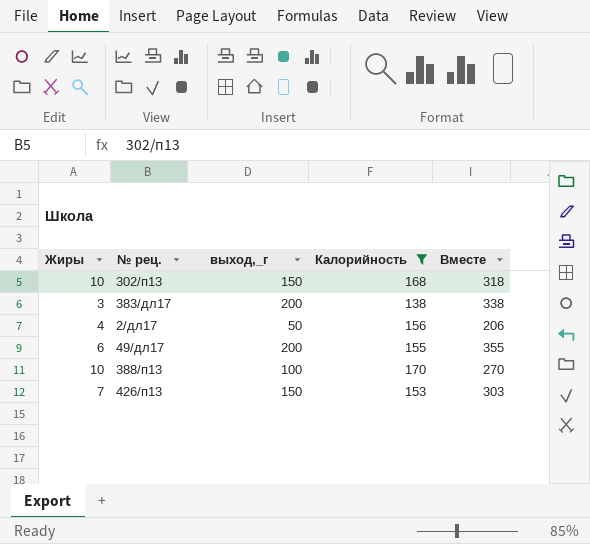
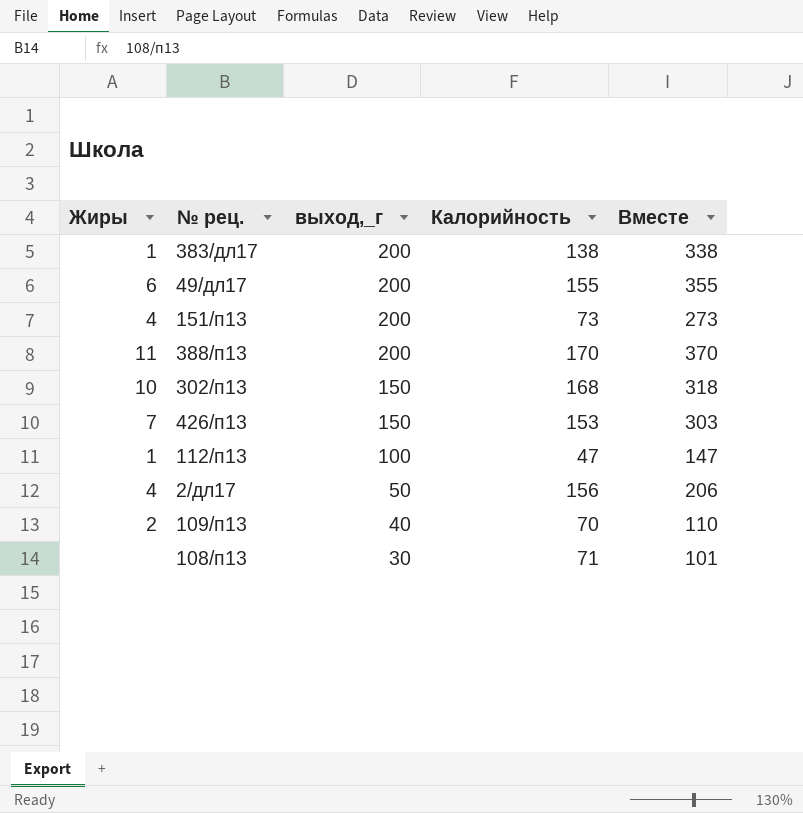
filter: Калорийность >= 138 -> none
row order: none -> выход,_г descending
383/дл17 | Жиры: 3 -> 1
388/п13 | Жиры: 10 -> 11
388/п13 | выход,_г: 100 -> 200
388/п13 | Вместе: 270 -> 370

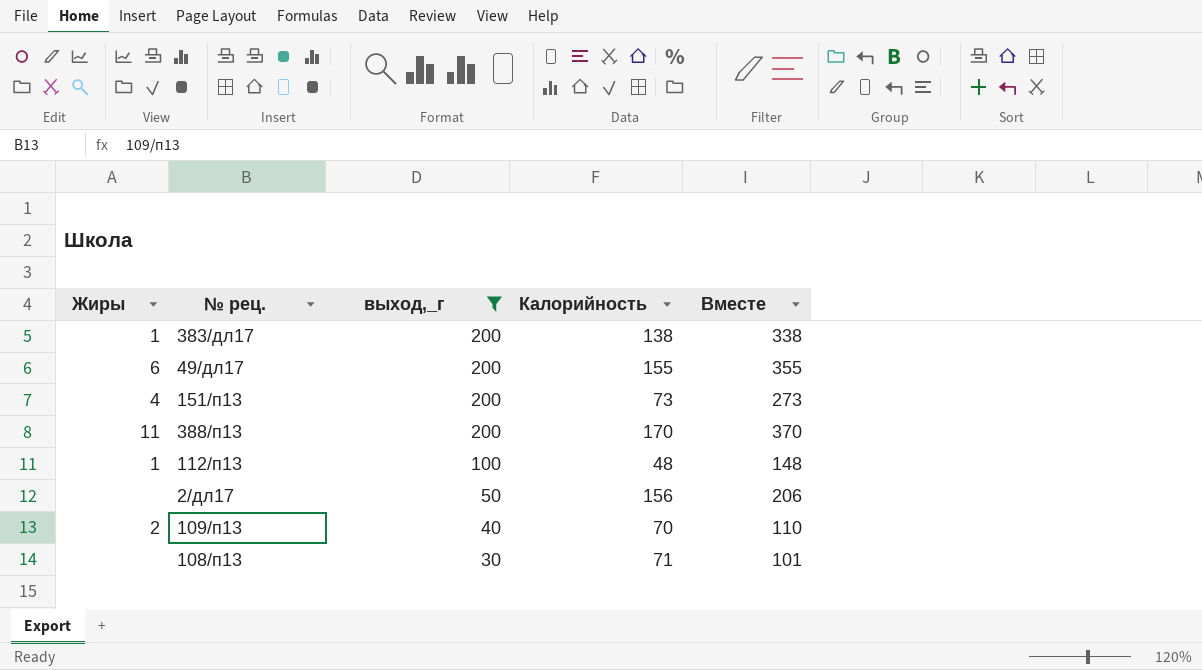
filter: none -> выход,_г != 150
112/п13 | Калорийность: 47 -> 48
112/п13 | Вместе: 147 -> 148
2/дл17 | Жиры: 4 -> none

